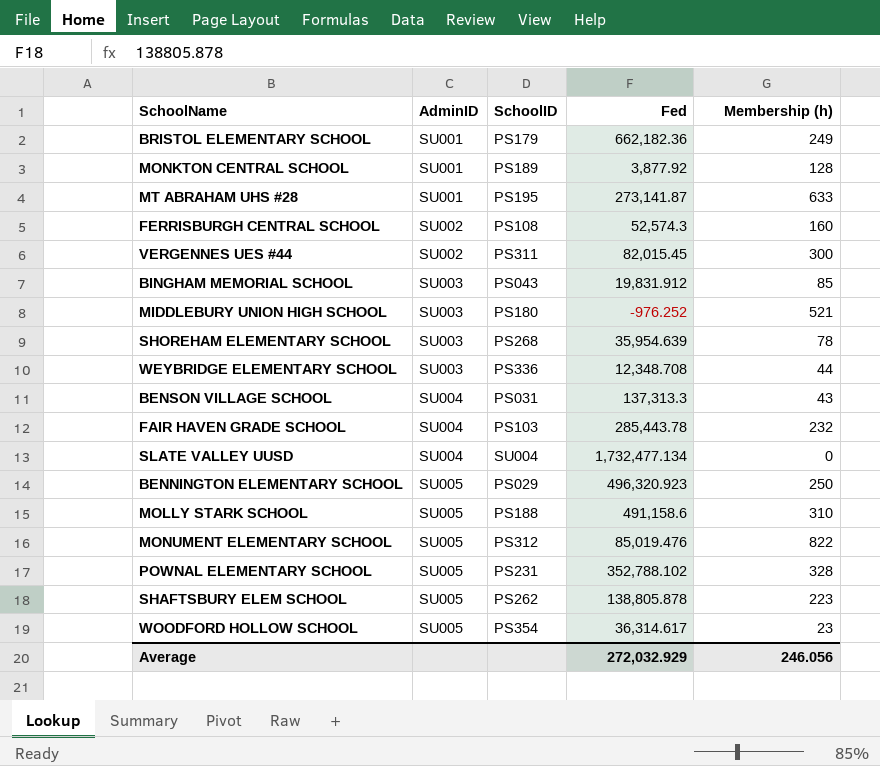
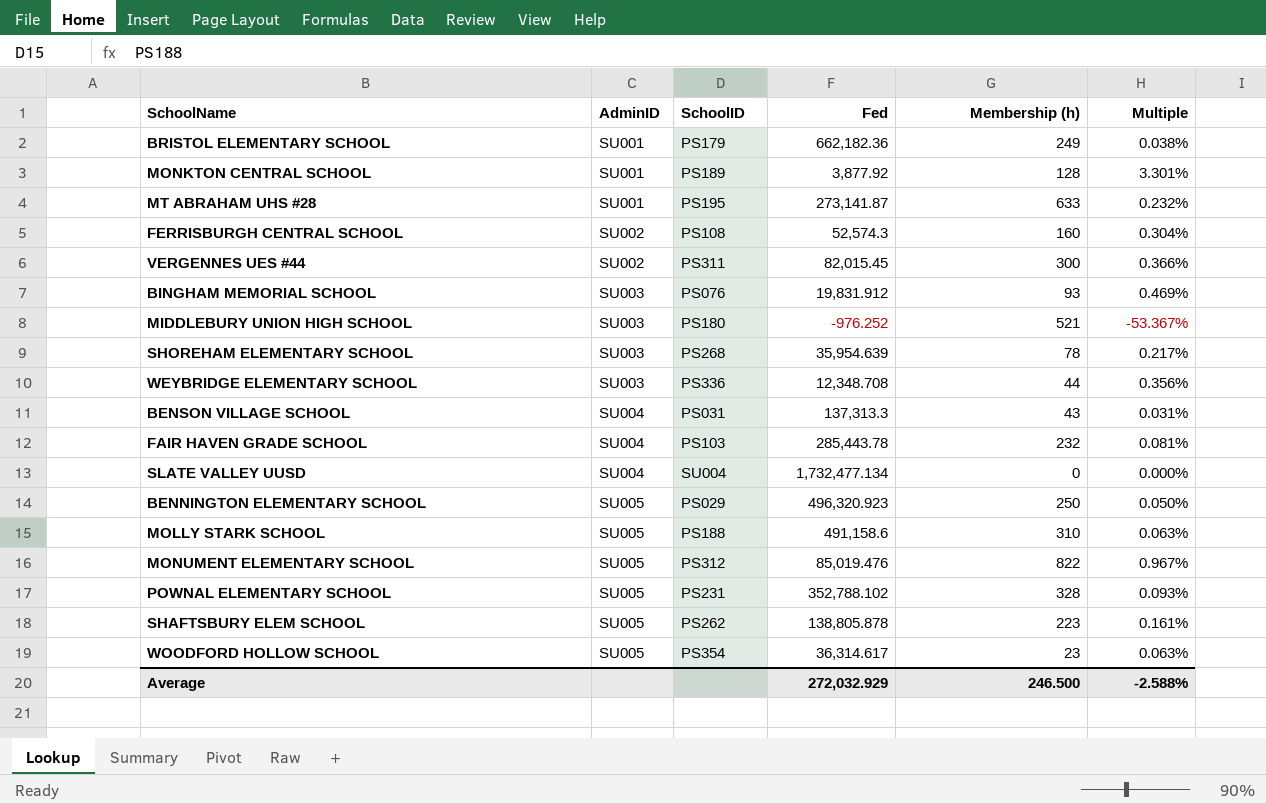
column Multiple | formula: none -> [Membership (h)] / [Fed]
BINGHAM MEMORIAL SCHOOL | SchoolID: PS043 -> PS076
BINGHAM MEMORIAL SCHOOL | Membership (h): 85 -> 93
Average | Membership (h): 246.056 -> 246.500

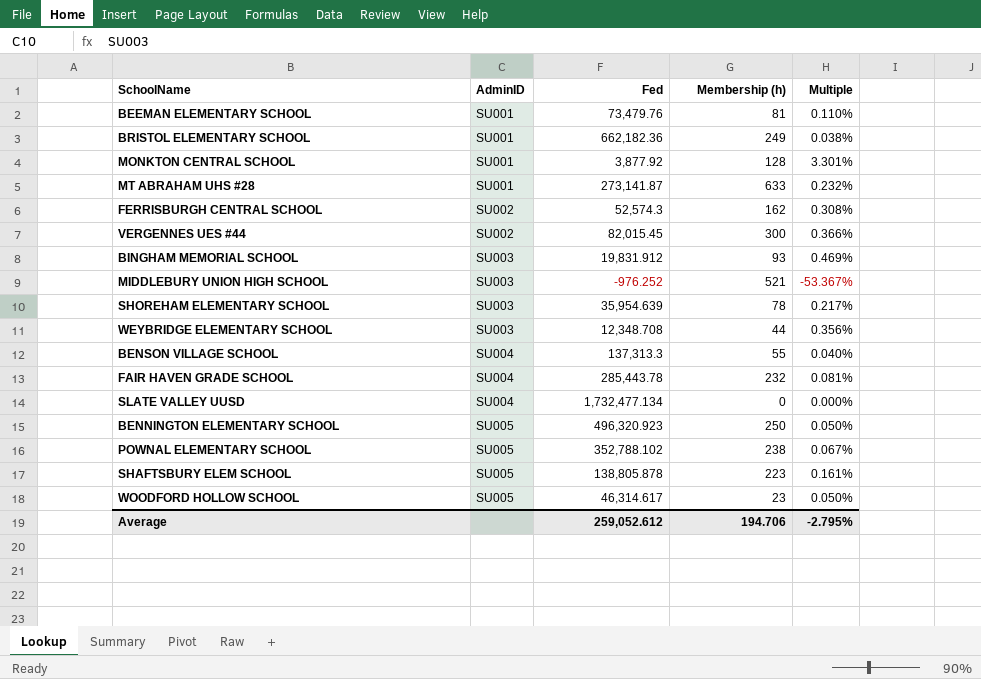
column SchoolID | position: 3 -> none
row MOLLY STARK SCHOOL: SU005 | PS188 | 491,158.6 | 310 | 0.063% -> none
row MONUMENT ELEMENTARY SCHOOL: SU005 | PS312 | 85,019.476 | 822 | 0.967% -> none
row BEEMAN ELEMENTARY SCHOOL: none -> SU001 | 73,479.76 | 81 | 0.110%
FERRISBURGH CENTRAL SCHOOL | Membership (h): 160 -> 162
FERRISBURGH CENTRAL SCHOOL | Multiple: 0.304% -> 0.308%
BENSON VILLAGE SCHOOL | Membership (h): 43 -> 55
BENSON VILLAGE SCHOOL | Multiple: 0.031% -> 0.040%
POWNAL ELEMENTARY SCHOOL | Membership (h): 328 -> 238
POWNAL ELEMENTARY SCHOOL | Multiple: 0.093% -> 0.067%
WOODFORD HOLLOW SCHOOL | Fed: 36,314.617 -> 46,314.617
WOODFORD HOLLOW SCHOOL | Multiple: 0.063% -> 0.050%
Average | Fed: 272,032.929 -> 259,052.612
Average | Membership (h): 246.500 -> 194.706
Average | Multiple: -2.588% -> -2.795%

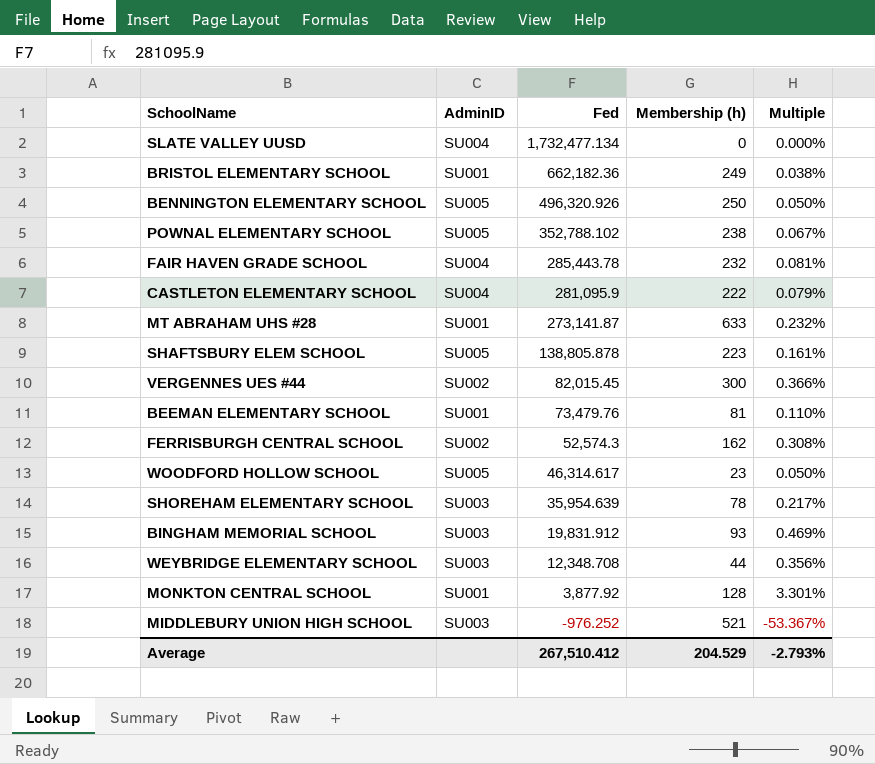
row order: AdminID ascending -> Fed descending
row BENSON VILLAGE SCHOOL: SU004 | 137,313.3 | 55 | 0.040% -> none
BENNINGTON ELEMENTARY SCHOOL | Fed: 496,320.923 -> 496,320.926
row CASTLETON ELEMENTARY SCHOOL: none -> SU004 | 281,095.9 | 222 | 0.079%
Average | Fed: 259,052.612 -> 267,510.412
Average | Membership (h): 194.706 -> 204.529
Average | Multiple: -2.795% -> -2.793%

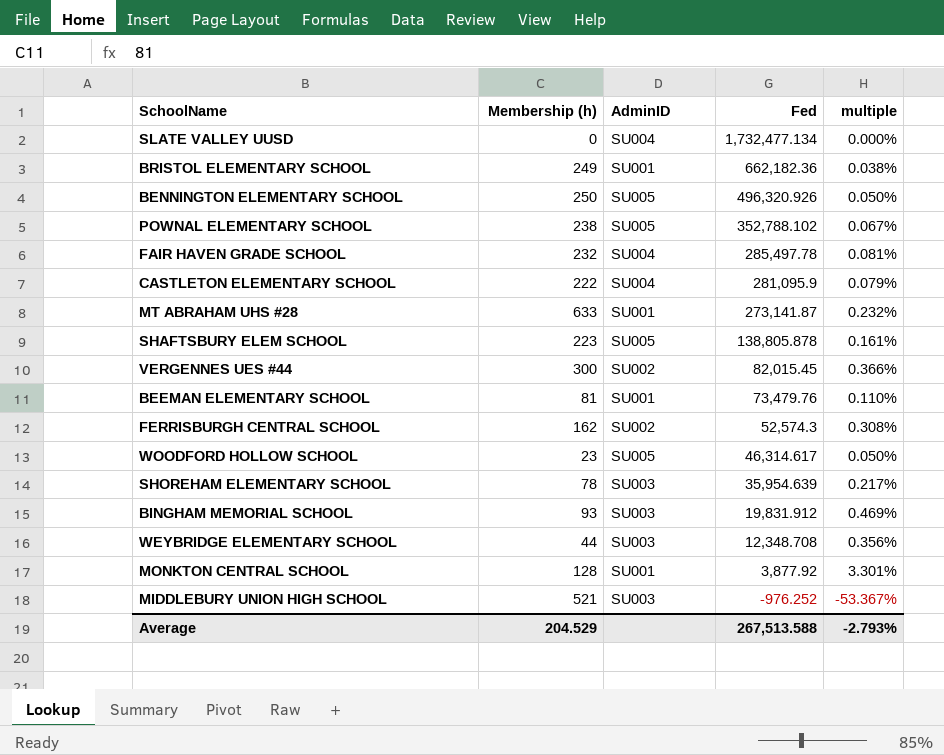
column Membership (h) | position: 4 -> 2
column name: Multiple -> multiple
FAIR HAVEN GRADE SCHOOL | Fed: 285,443.78 -> 285,497.78
Average | Fed: 267,510.412 -> 267,513.588

